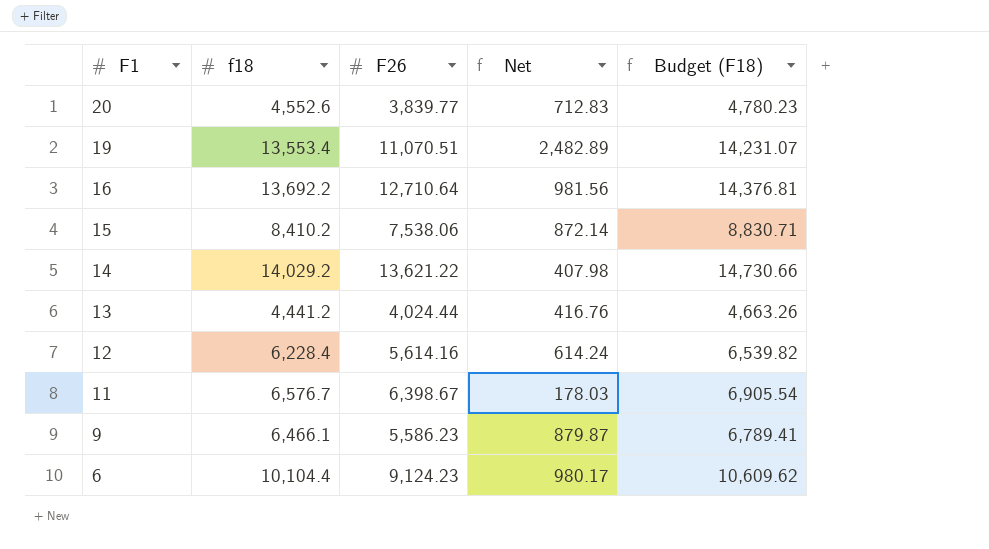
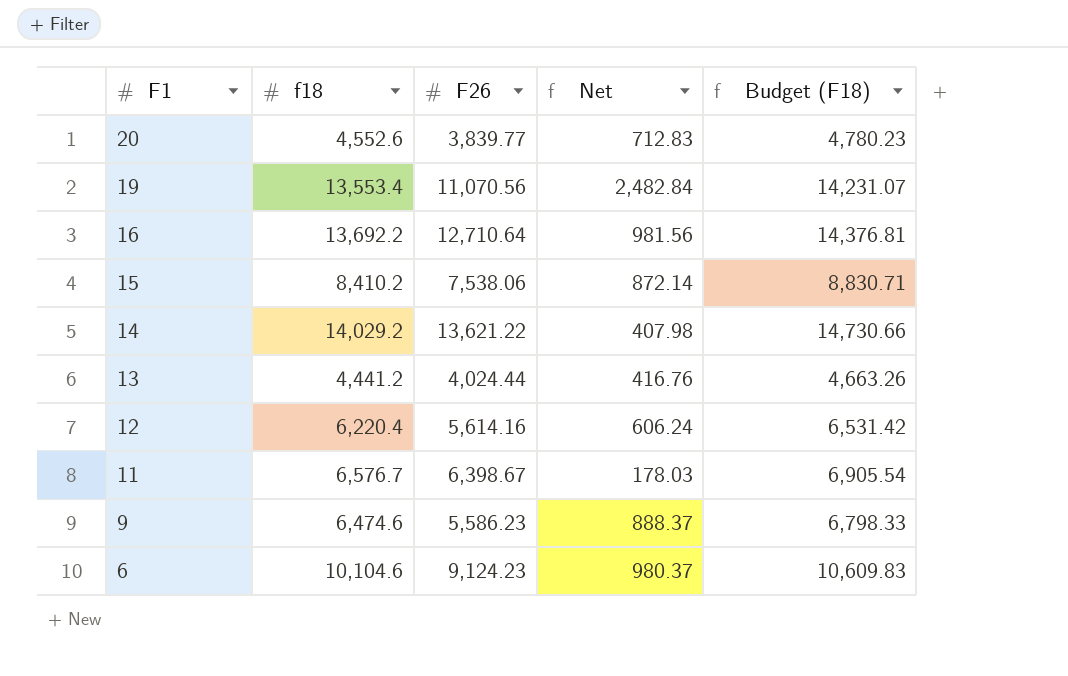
19 | F26: 11,070.51 -> 11,070.56
19 | Net: 2,482.89 -> 2,482.84
12 | f18: 6,228.4 -> 6,220.4
12 | Net: 614.24 -> 606.24
12 | Budget (F18): 6,539.82 -> 6,531.42
9 | f18: 6,466.1 -> 6,474.6
9 | Net: 879.87 -> 888.37
9 | Budget (F18): 6,789.41 -> 6,798.33
6 | f18: 10,104.4 -> 10,104.6
6 | Net: 980.17 -> 980.37
6 | Budget (F18): 10,609.62 -> 10,609.83

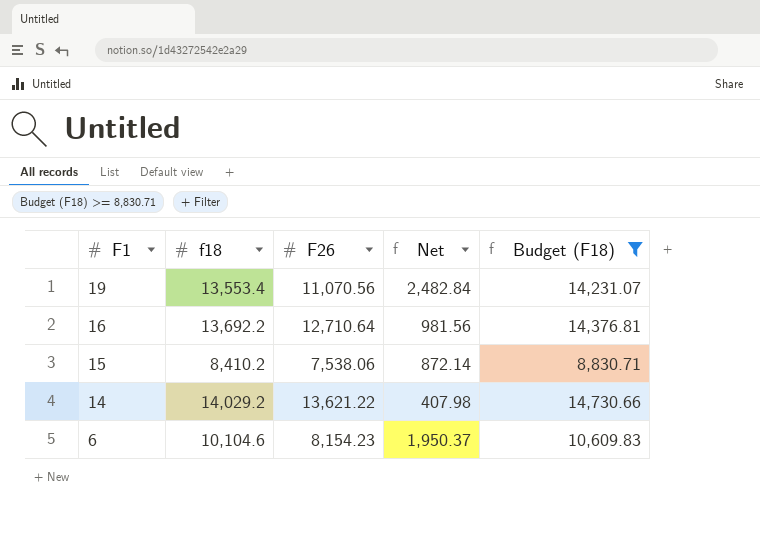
filter: none -> Budget (F18) >= 8,830.71
6 | F26: 9,124.23 -> 8,154.23
6 | Net: 980.37 -> 1,950.37

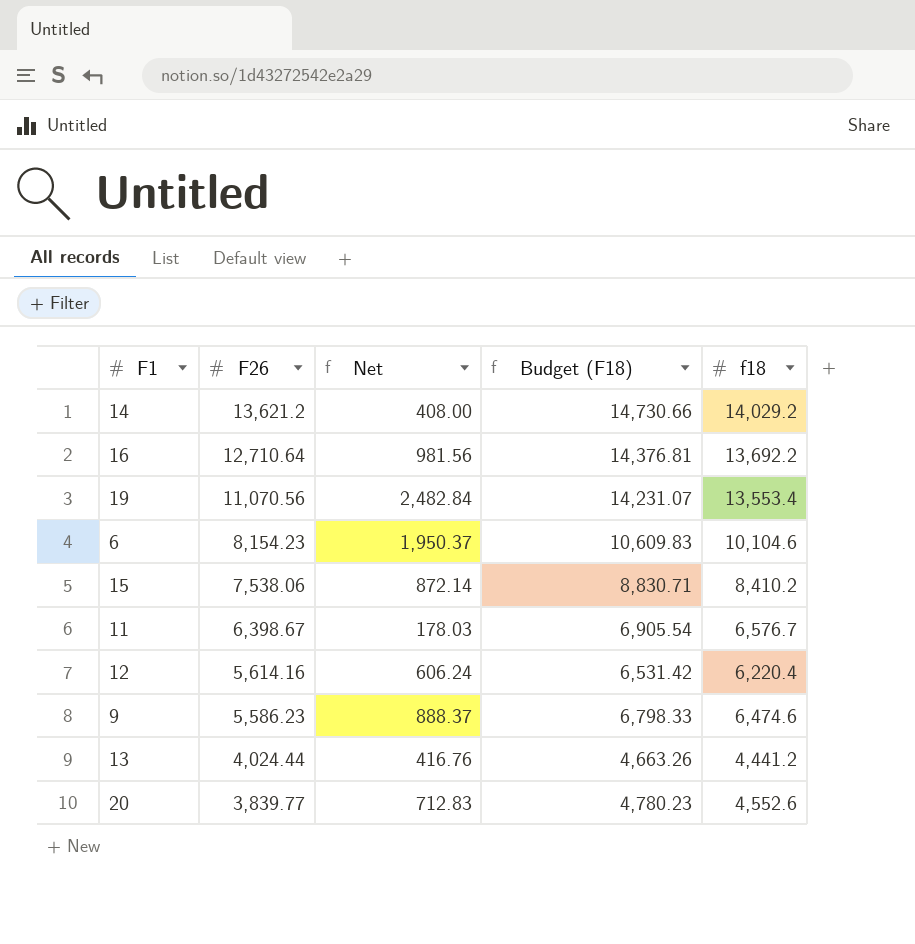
filter: Budget (F18) >= 8,830.71 -> none
row order: F1 descending -> F26 descending
column f18 | position: 2 -> 5
14 | F26: 13,621.22 -> 13,621.2
14 | Net: 407.98 -> 408.00

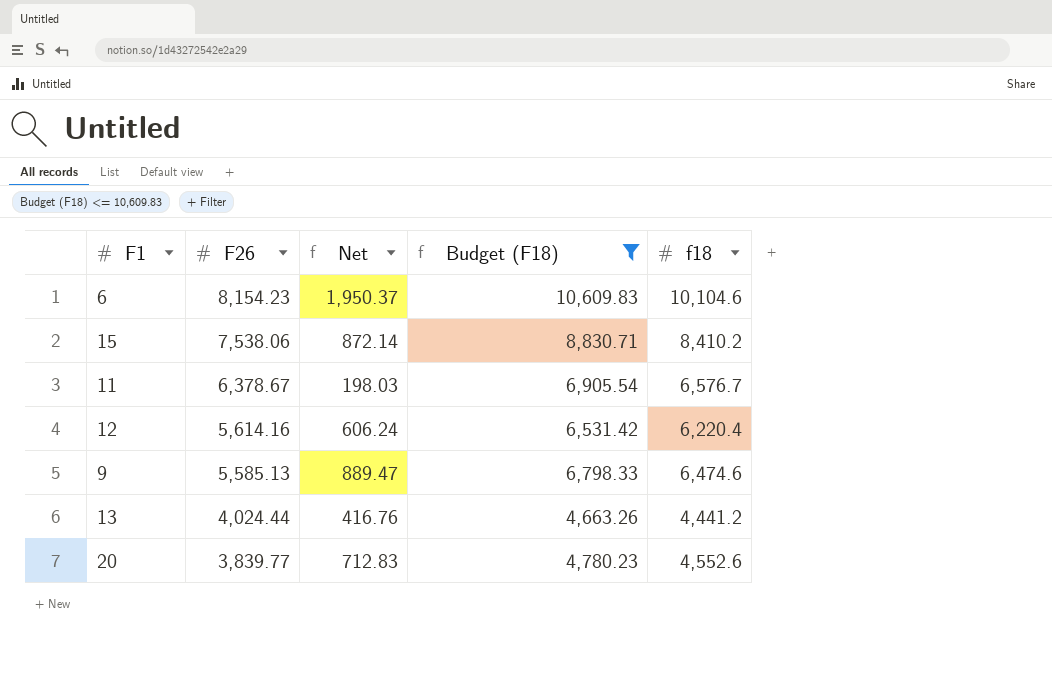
filter: none -> Budget (F18) <= 10,609.83
11 | F26: 6,398.67 -> 6,378.67
11 | Net: 178.03 -> 198.03
9 | F26: 5,586.23 -> 5,585.13
9 | Net: 888.37 -> 889.47

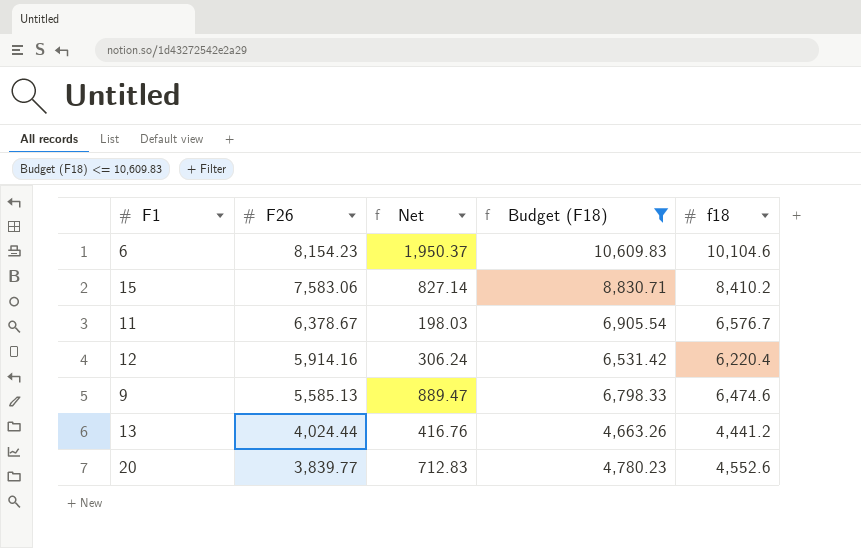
15 | F26: 7,538.06 -> 7,583.06
15 | Net: 872.14 -> 827.14
12 | F26: 5,614.16 -> 5,914.16
12 | Net: 606.24 -> 306.24

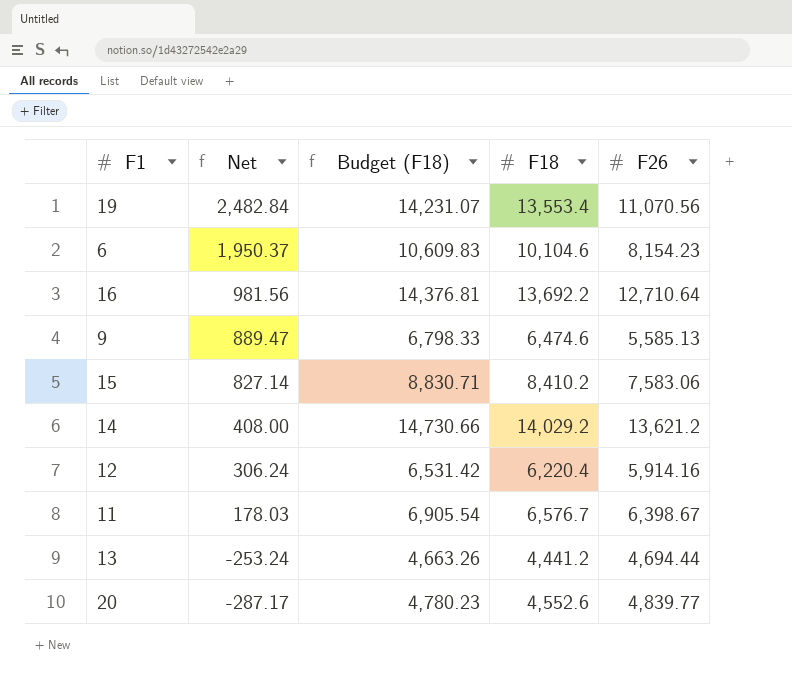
filter: Budget (F18) <= 10,609.83 -> none
row order: F26 descending -> Net descending
column name: f18 -> F18
column F26 | position: 2 -> 5
11 | Net: 198.03 -> 178.03
11 | F26: 6,378.67 -> 6,398.67
13 | Net: 416.76 -> -253.24
13 | F26: 4,024.44 -> 4,694.44
20 | Net: 712.83 -> -287.17
20 | F26: 3,839.77 -> 4,839.77

